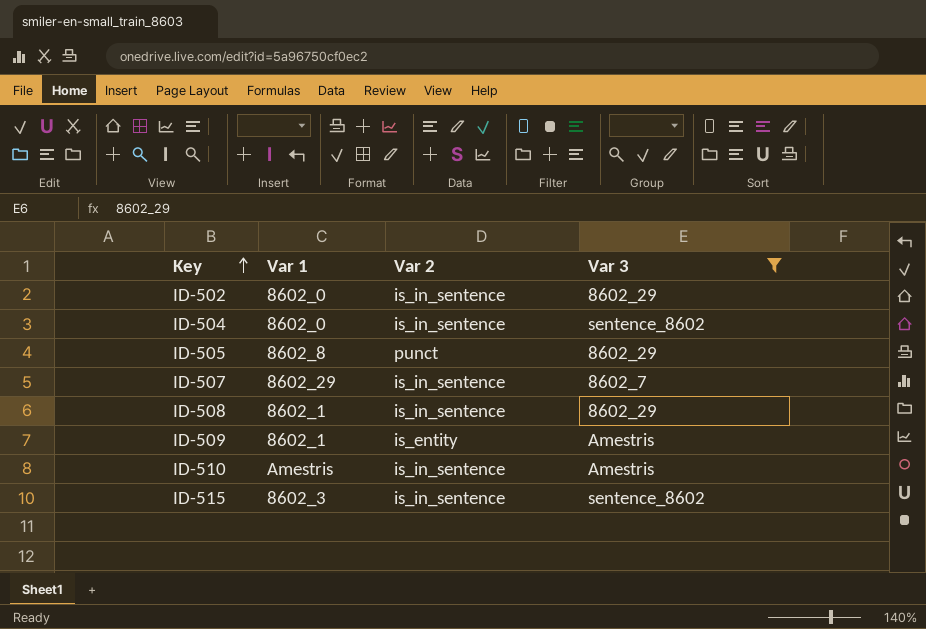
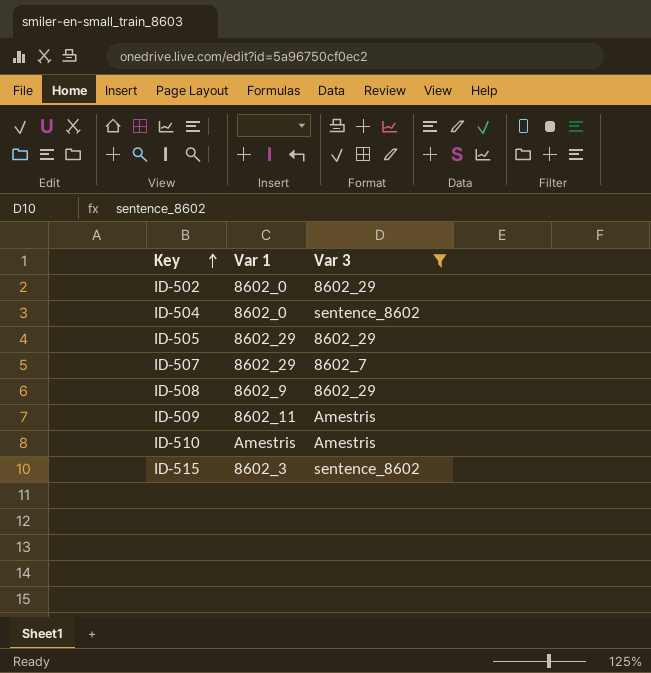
column Var 2 | position: 3 -> none
ID-505 | Var 1: 8602_8 -> 8602_29
ID-508 | Var 1: 8602_1 -> 8602_9
ID-509 | Var 1: 8602_1 -> 8602_11

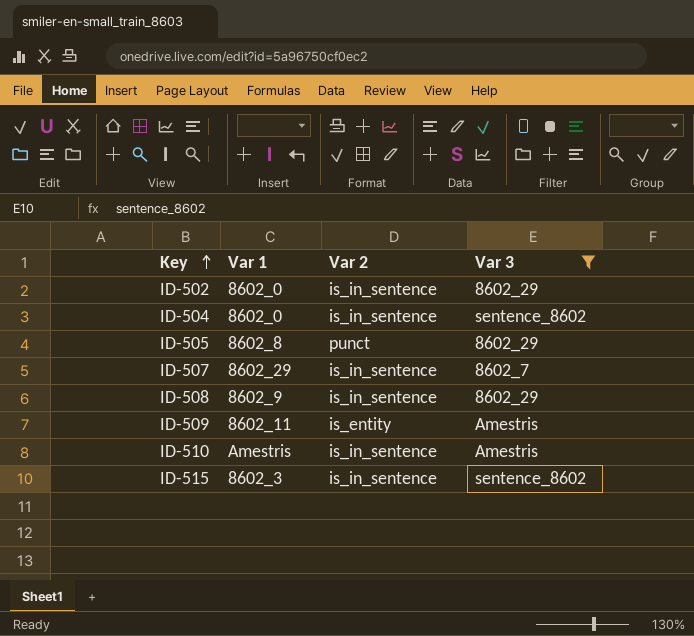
column Var 2 | position: none -> 3
ID-505 | Var 1: 8602_29 -> 8602_8

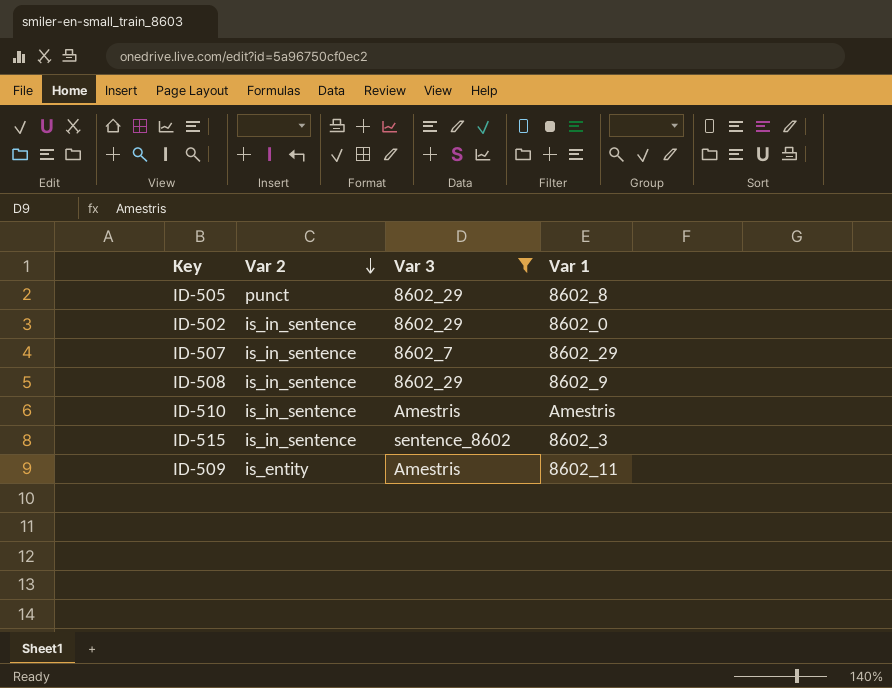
row order: Key ascending -> Var 2 descending
column Var 1 | position: 2 -> 4
row ID-504: 8602_0 | is_in_sentence | sentence_8602 -> none

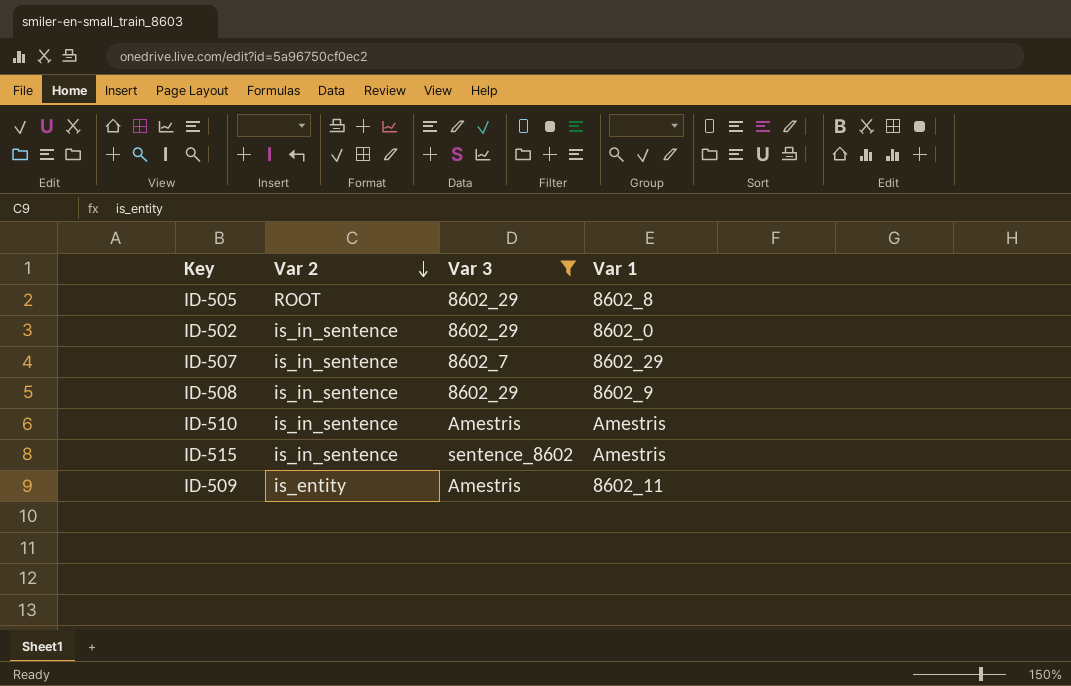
ID-505 | Var 2: punct -> ROOT
ID-515 | Var 1: 8602_3 -> Amestris

